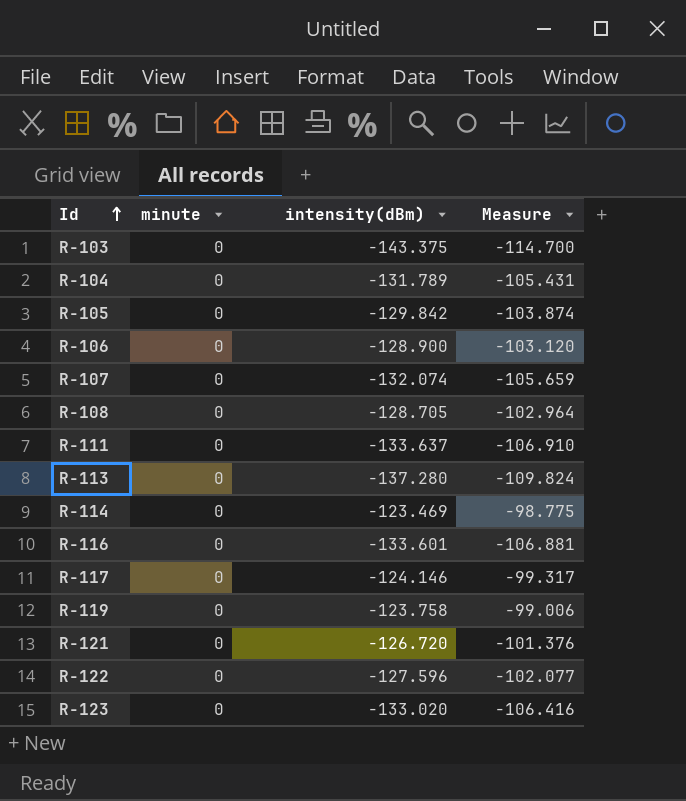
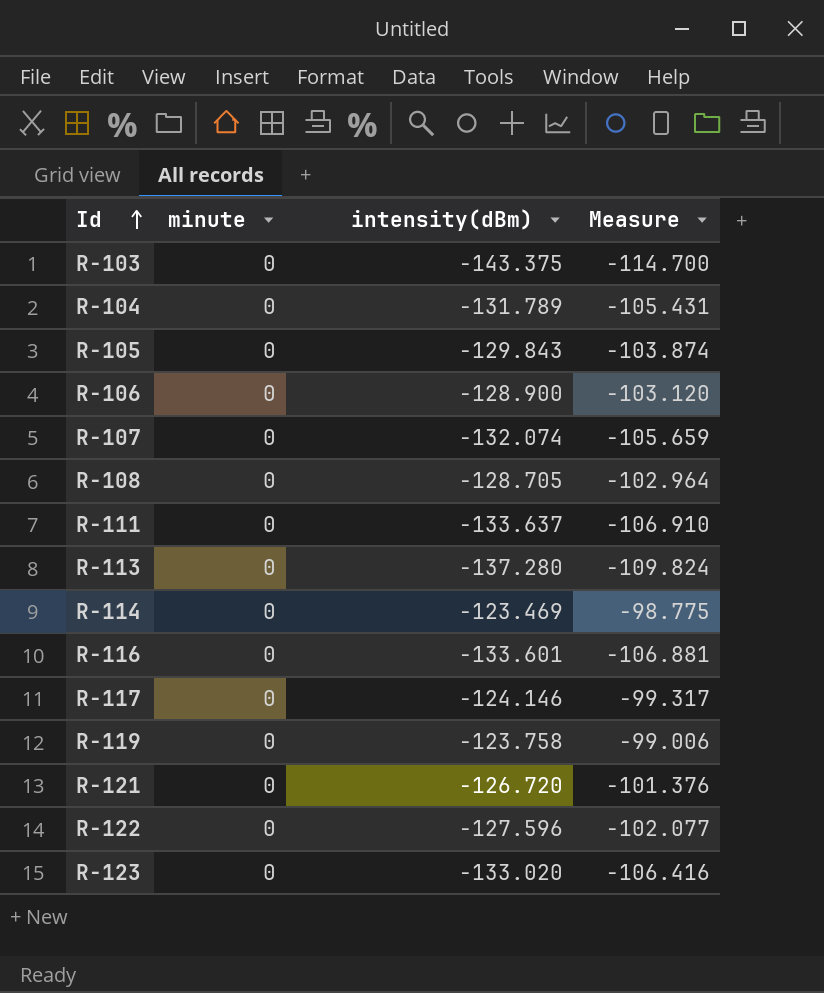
R-105 | intensity(dBm): -129.842 -> -129.843

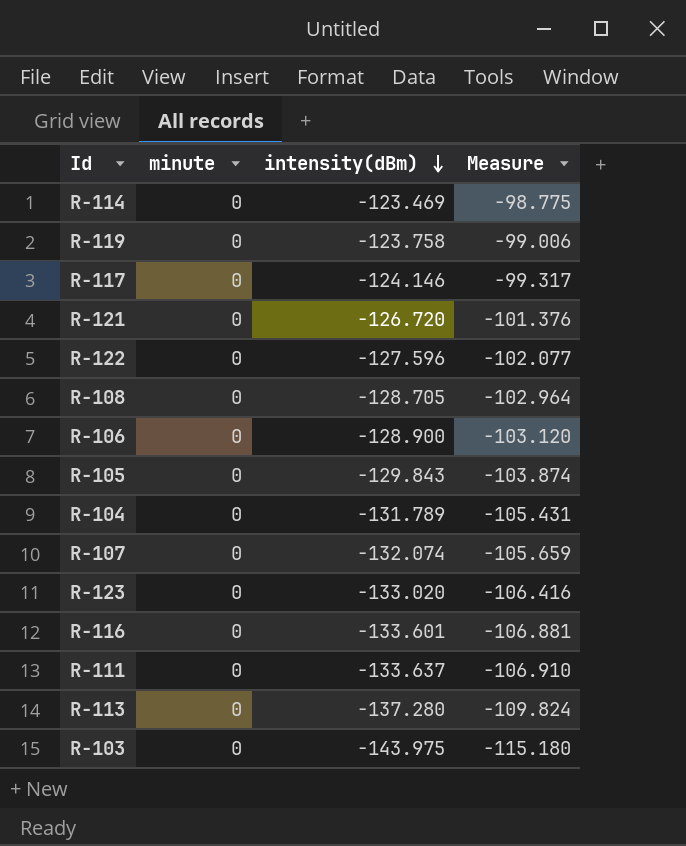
row order: Id ascending -> intensity(dBm) descending
R-103 | intensity(dBm): -143.375 -> -143.975
R-103 | Measure: -114.700 -> -115.180

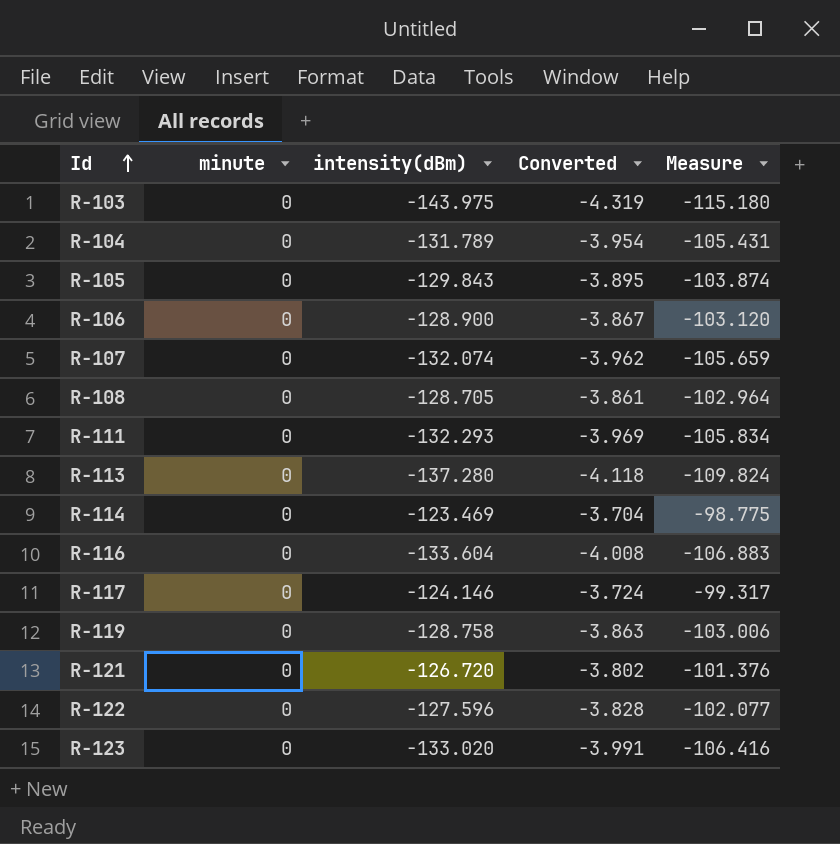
row order: intensity(dBm) descending -> Id ascending
column Converted | formula: none -> [intensity(dBm)] * 0.03
R-111 | intensity(dBm): -133.637 -> -132.293
R-111 | Measure: -106.910 -> -105.834
R-116 | intensity(dBm): -133.601 -> -133.604
R-116 | Measure: -106.881 -> -106.883
R-119 | intensity(dBm): -123.758 -> -128.758
R-119 | Measure: -99.006 -> -103.006

